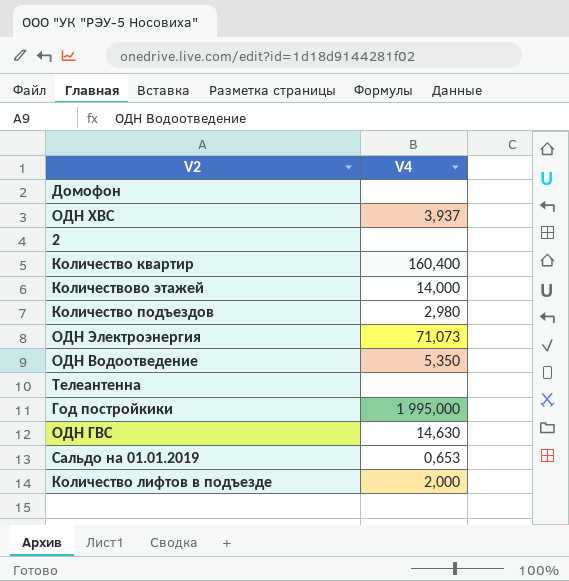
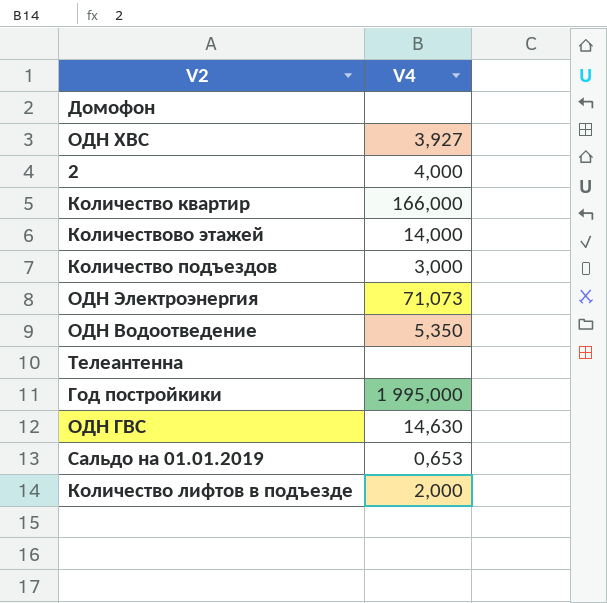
ОДН ХВС | V4: 3,937 -> 3,927
2 | V4: none -> 4,000
Количество квартир | V4: 160,400 -> 166,000
Количество подъездов | V4: 2,980 -> 3,000

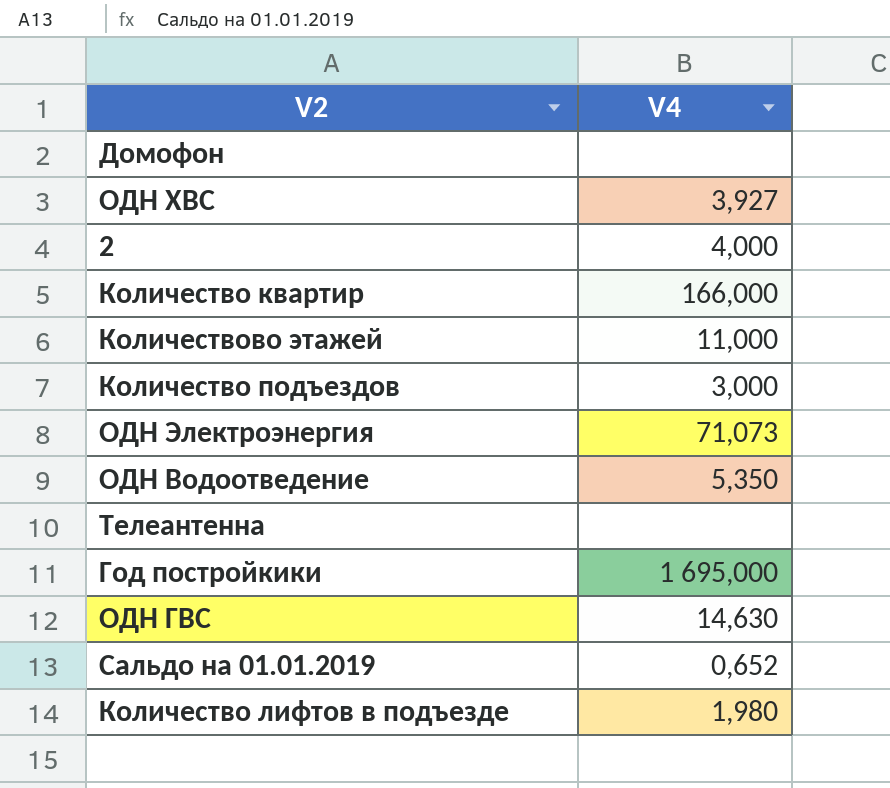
Количествово этажей | V4: 14,000 -> 11,000
Год постройкики | V4: 1 995,000 -> 1 695,000
Сальдо на 01.01.2019 | V4: 0,653 -> 0,652
Количество лифтов в подъезде | V4: 2,000 -> 1,980

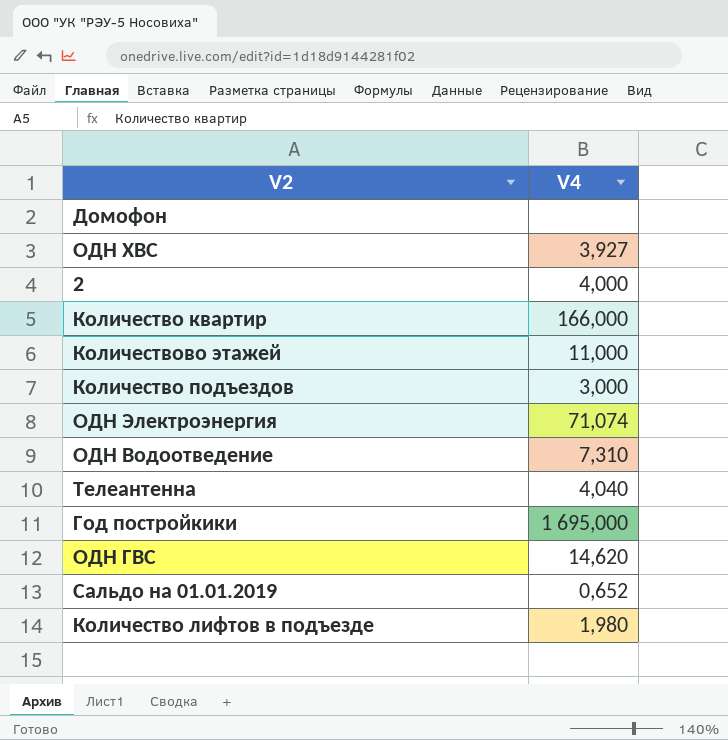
ОДН Электроэнергия | V4: 71,073 -> 71,074
ОДН Водоотведение | V4: 5,350 -> 7,310
Телеантенна | V4: none -> 4,040
ОДН ГВС | V4: 14,630 -> 14,620

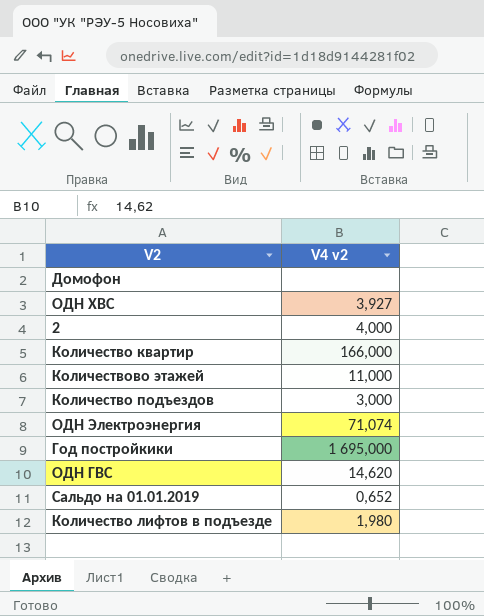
column name: V4 -> V4 v2
row ОДН Водоотведение: 7,310 -> none
row Телеантенна: 4,040 -> none

